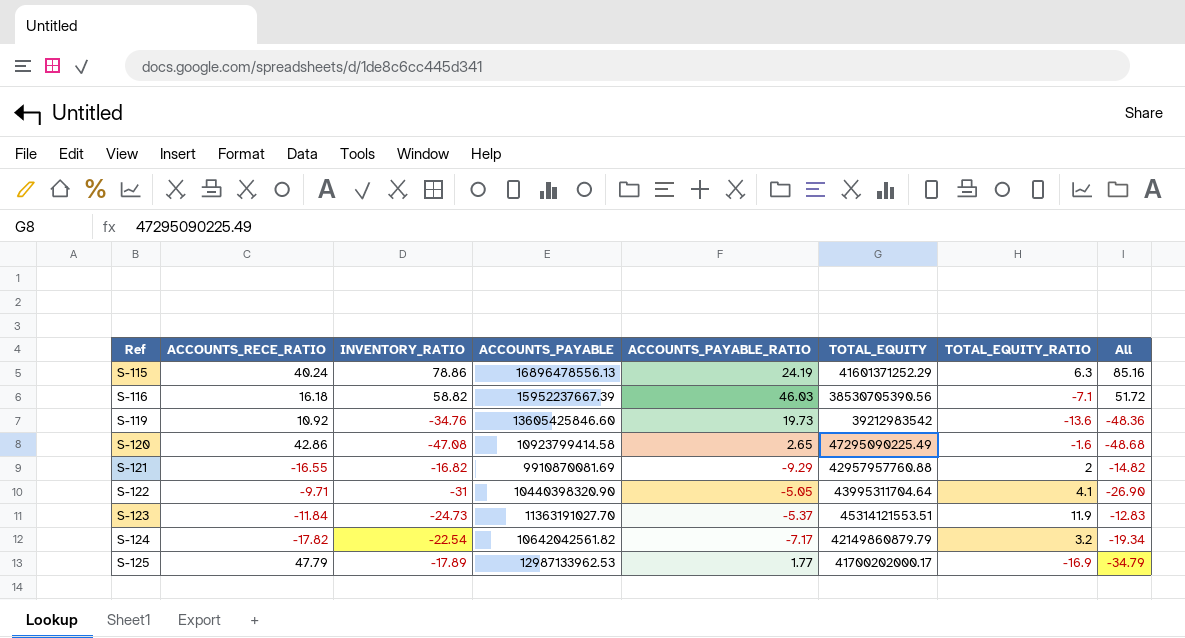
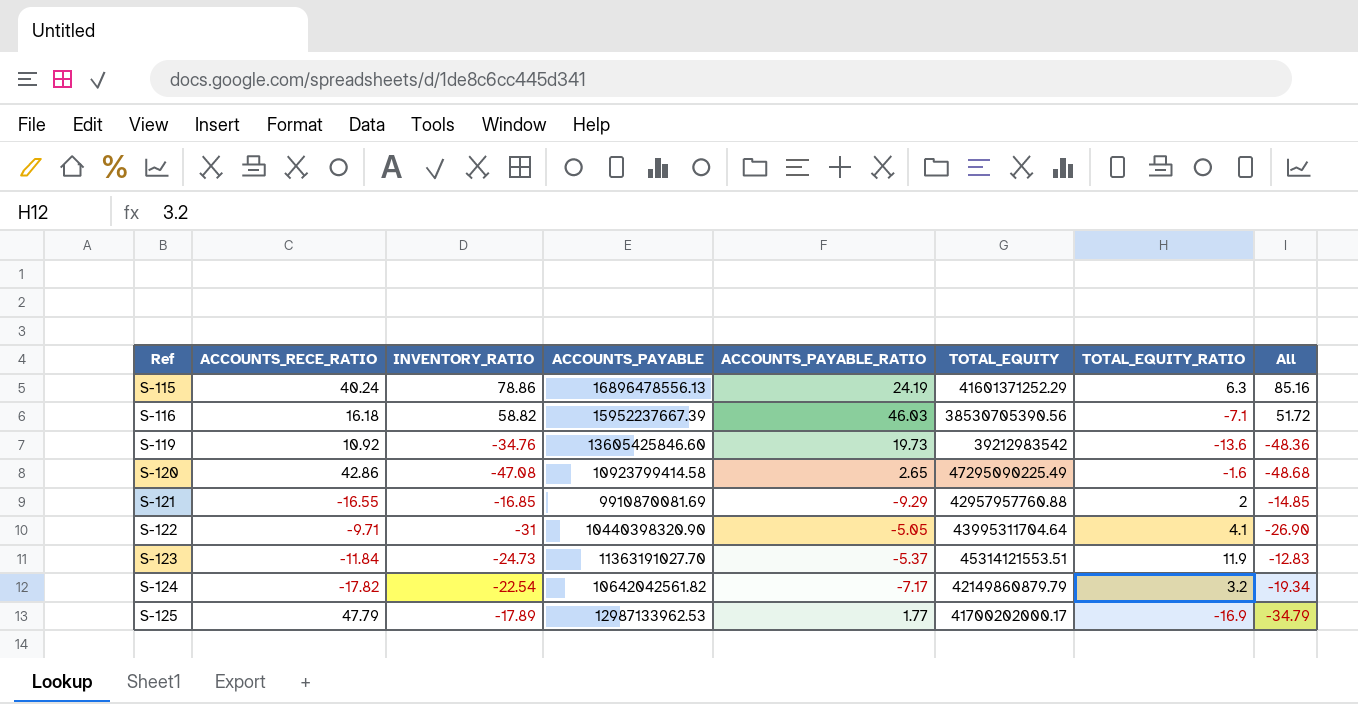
S-121 | INVENTORY_RATIO: -16.82 -> -16.85
S-121 | All: -14.82 -> -14.85

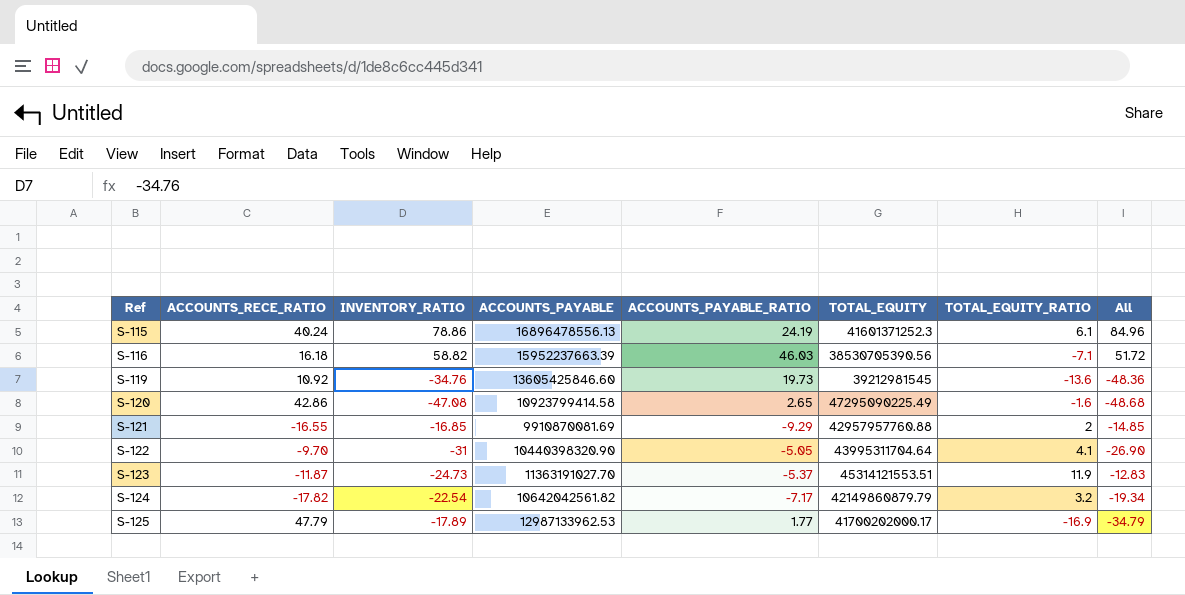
S-115 | TOTAL_EQUITY: 41601371252.29 -> 41601371252.3
S-115 | TOTAL_EQUITY_RATIO: 6.3 -> 6.1
S-115 | All: 85.16 -> 84.96
S-116 | ACCOUNTS_PAYABLE: 15952237667.39 -> 15952237663.39
S-119 | TOTAL_EQUITY: 39212983542 -> 39212981545
S-122 | ACCOUNTS_RECE_RATIO: -9.71 -> -9.70
S-123 | ACCOUNTS_RECE_RATIO: -11.84 -> -11.87

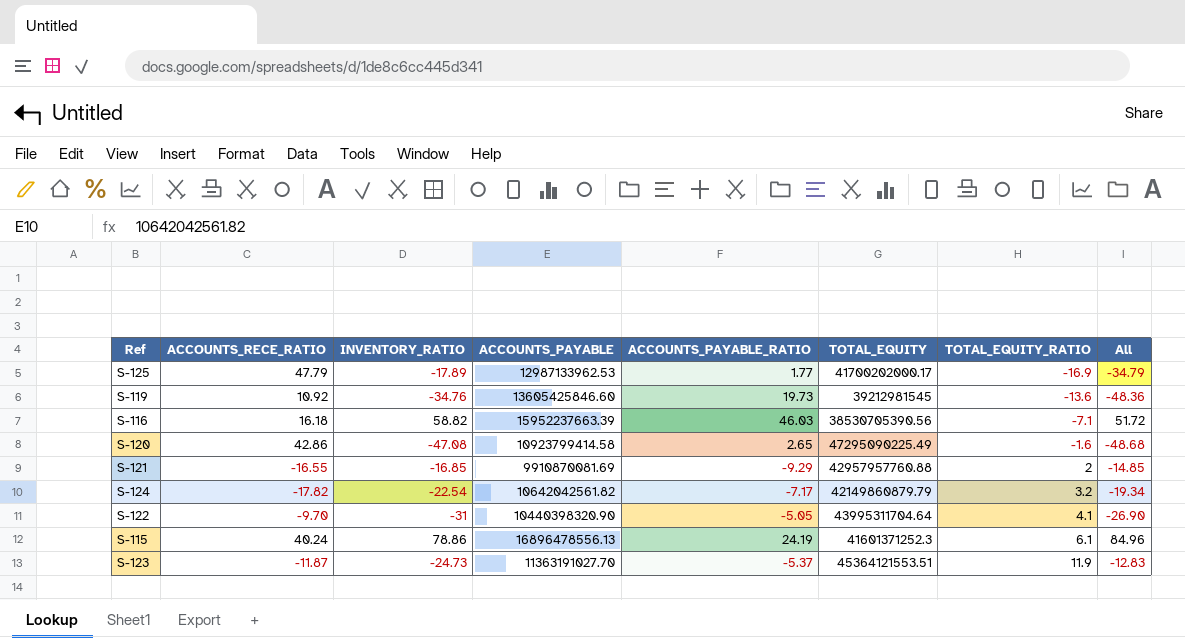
row order: Ref ascending -> TOTAL_EQUITY_RATIO ascending
S-123 | TOTAL_EQUITY: 45314121553.51 -> 45364121553.51

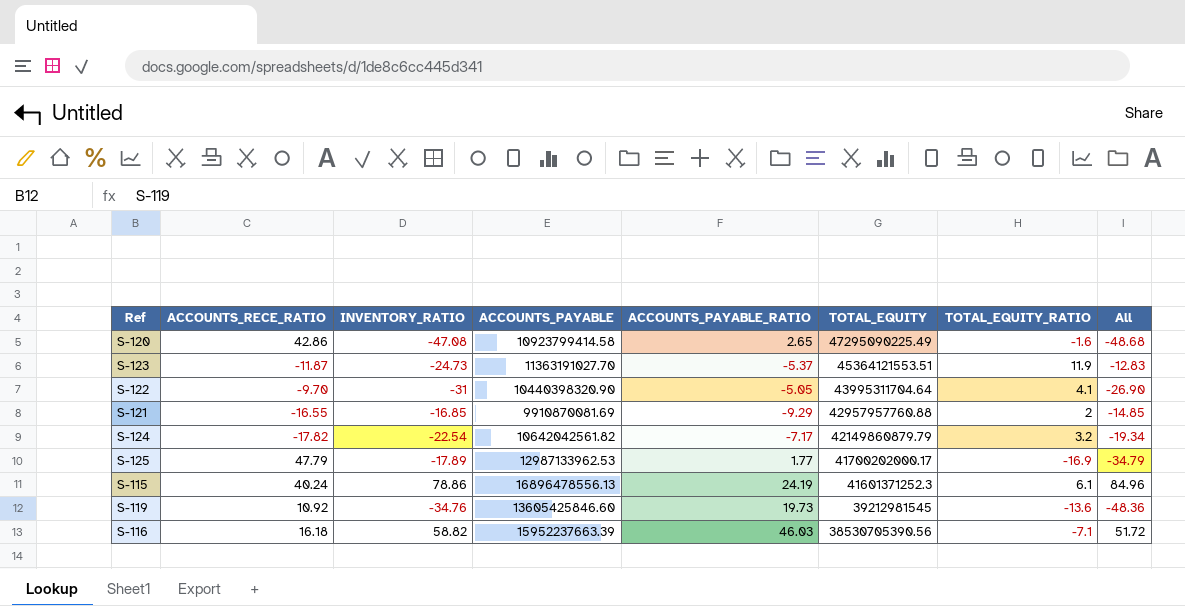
row order: TOTAL_EQUITY_RATIO ascending -> TOTAL_EQUITY descending

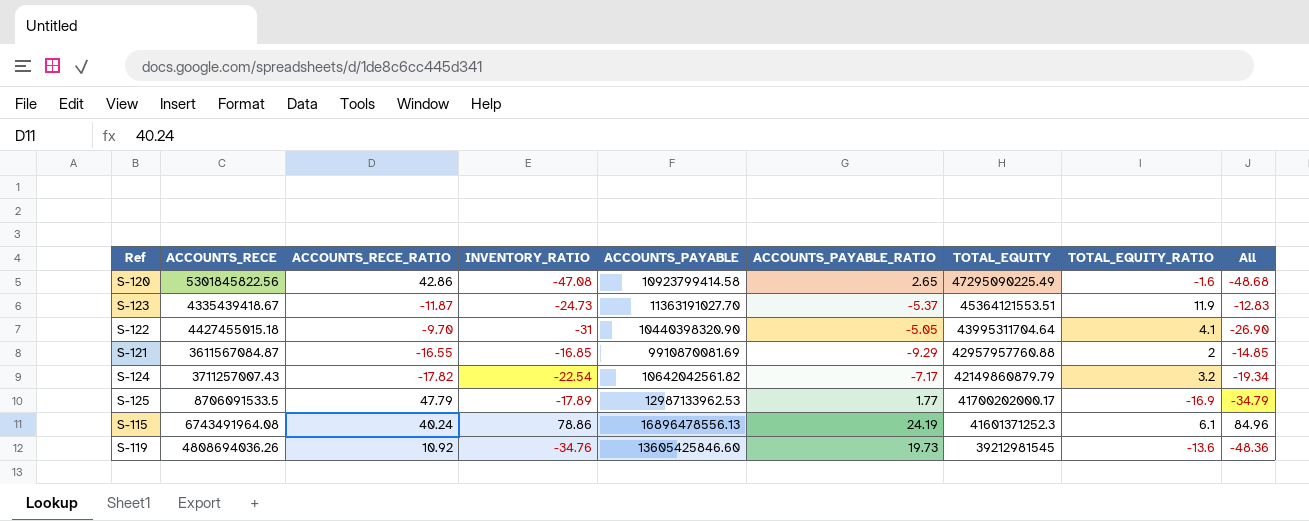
column ACCOUNTS_RECE | position: none -> 2
row S-116: 16.18 | 58.82 | 15952237663.39 | 46.03 | 38530705390.56 | -7.1 | 51.72 -> none

